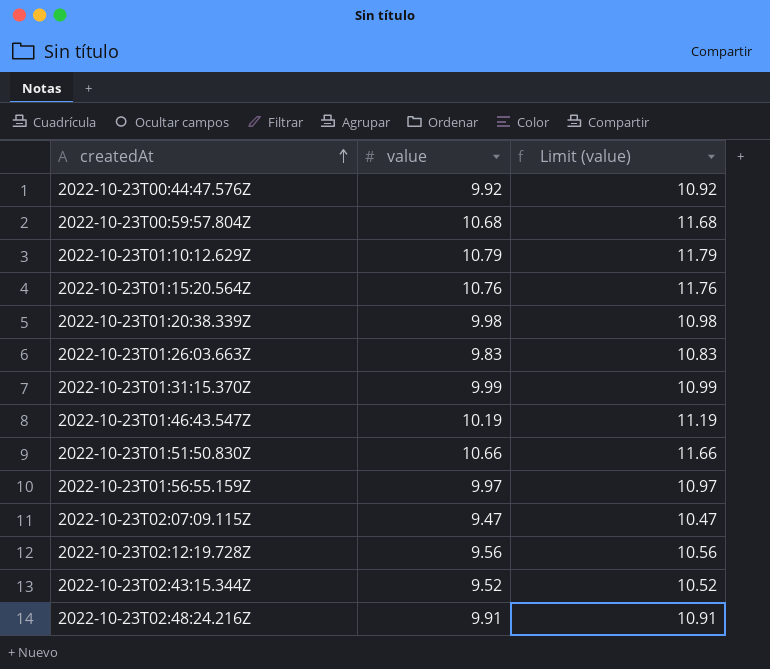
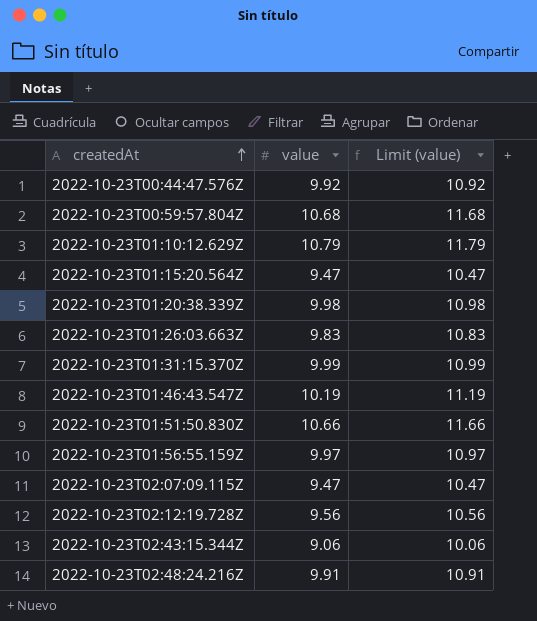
2022-10-23T01:15:20.564Z | value: 10.76 -> 9.47
2022-10-23T01:15:20.564Z | Limit (value): 11.76 -> 10.47
2022-10-23T02:43:15.344Z | value: 9.52 -> 9.06
2022-10-23T02:43:15.344Z | Limit (value): 10.52 -> 10.06

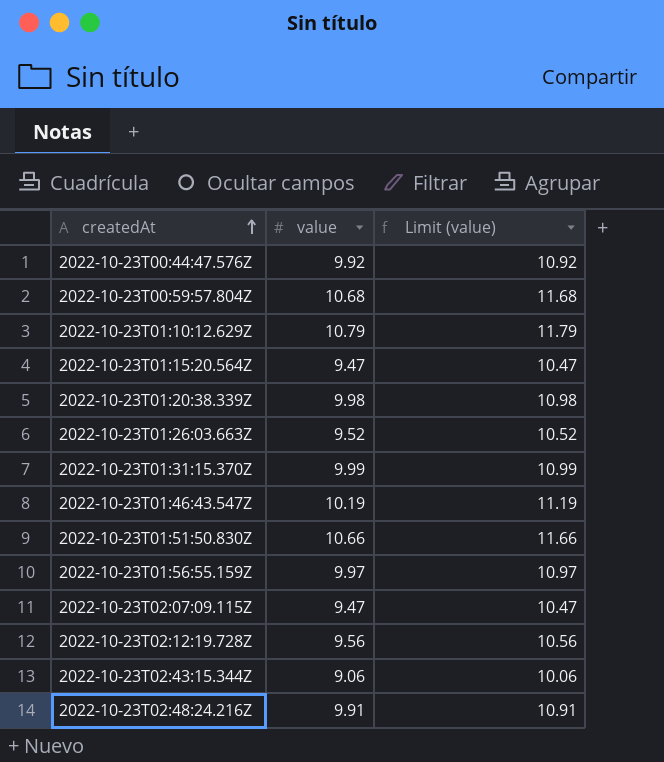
2022-10-23T01:26:03.663Z | value: 9.83 -> 9.52
2022-10-23T01:26:03.663Z | Limit (value): 10.83 -> 10.52

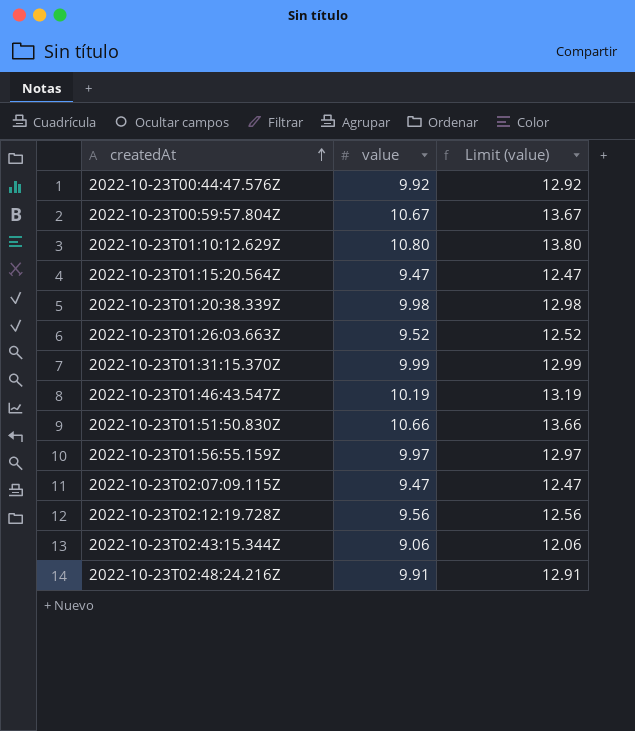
column Limit (value) | formula: [value] + 1 -> [value] + 3
2022-10-23T00:59:57.804Z | value: 10.68 -> 10.67
2022-10-23T01:10:12.629Z | value: 10.79 -> 10.80

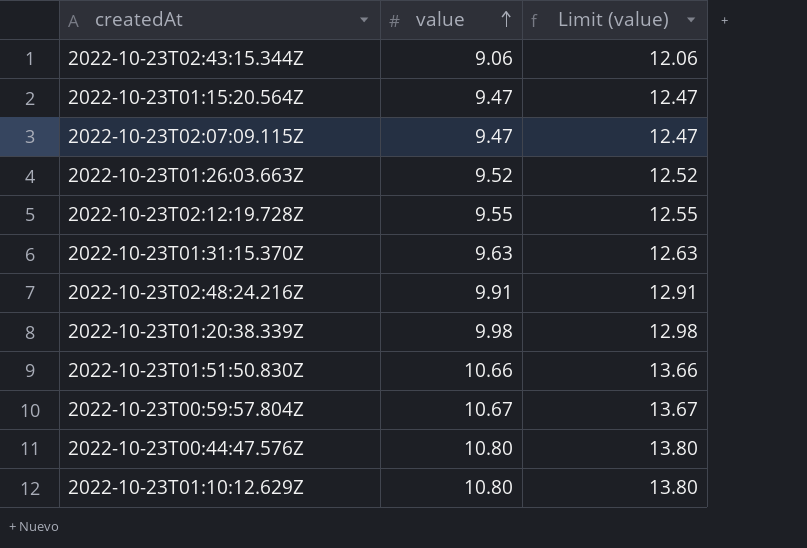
row order: createdAt ascending -> value ascending
row 2022-10-23T01:46:43.547Z: 10.19 | 13.19 -> none
row 2022-10-23T01:56:55.159Z: 9.97 | 12.97 -> none
2022-10-23T02:12:19.728Z | value: 9.56 -> 9.55
2022-10-23T02:12:19.728Z | Limit (value): 12.56 -> 12.55
2022-10-23T01:31:15.370Z | value: 9.99 -> 9.63
2022-10-23T01:31:15.370Z | Limit (value): 12.99 -> 12.63
2022-10-23T00:44:47.576Z | value: 9.92 -> 10.80
2022-10-23T00:44:47.576Z | Limit (value): 12.92 -> 13.80

